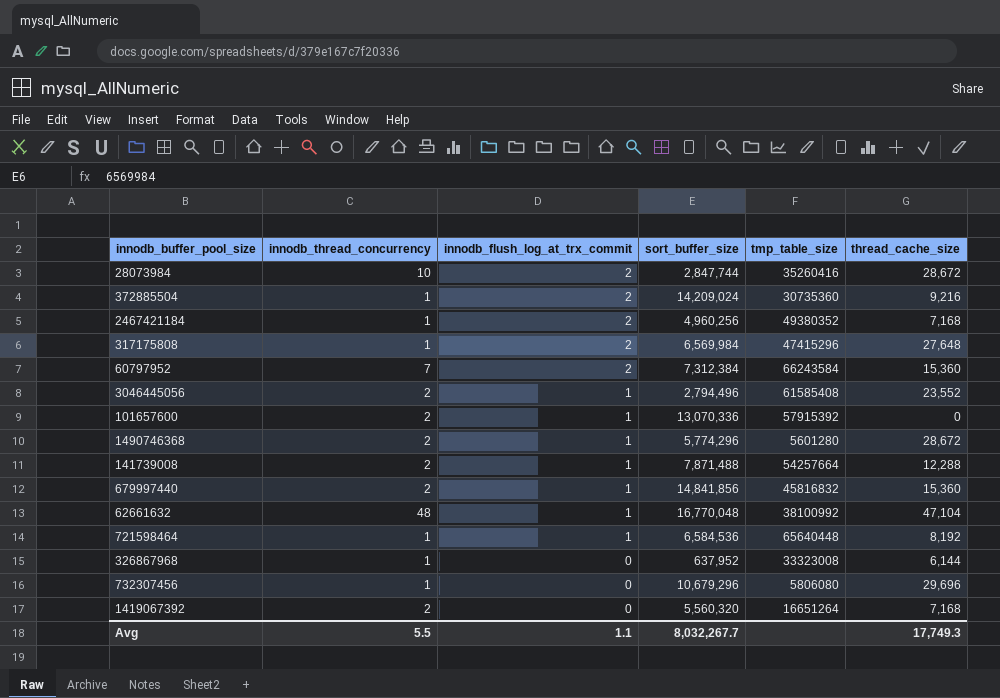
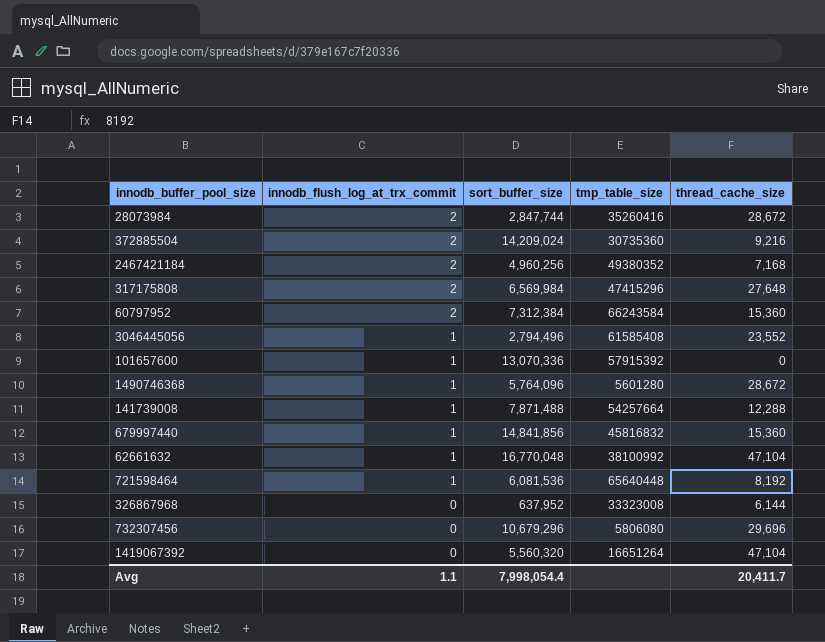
column innodb_thread_concurrency | position: 2 -> none
1490746368 | sort_buffer_size: 5,774,296 -> 5,764,096
721598464 | sort_buffer_size: 6,584,536 -> 6,081,536
1419067392 | thread_cache_size: 7,168 -> 47,104
Avg | sort_buffer_size: 8,032,267.7 -> 7,998,054.4
Avg | thread_cache_size: 17,749.3 -> 20,411.7

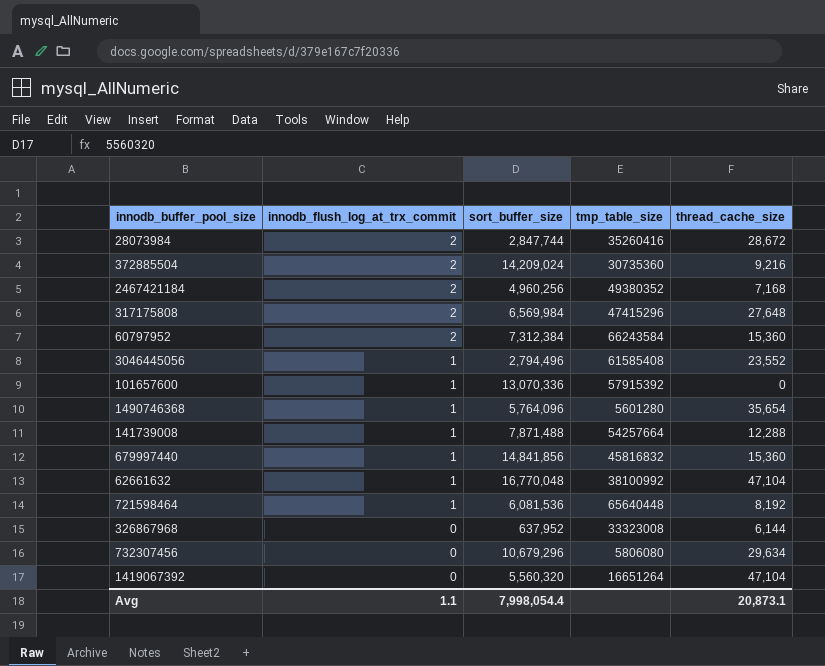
1490746368 | thread_cache_size: 28,672 -> 35,654
732307456 | thread_cache_size: 29,696 -> 29,634
Avg | thread_cache_size: 20,411.7 -> 20,873.1

